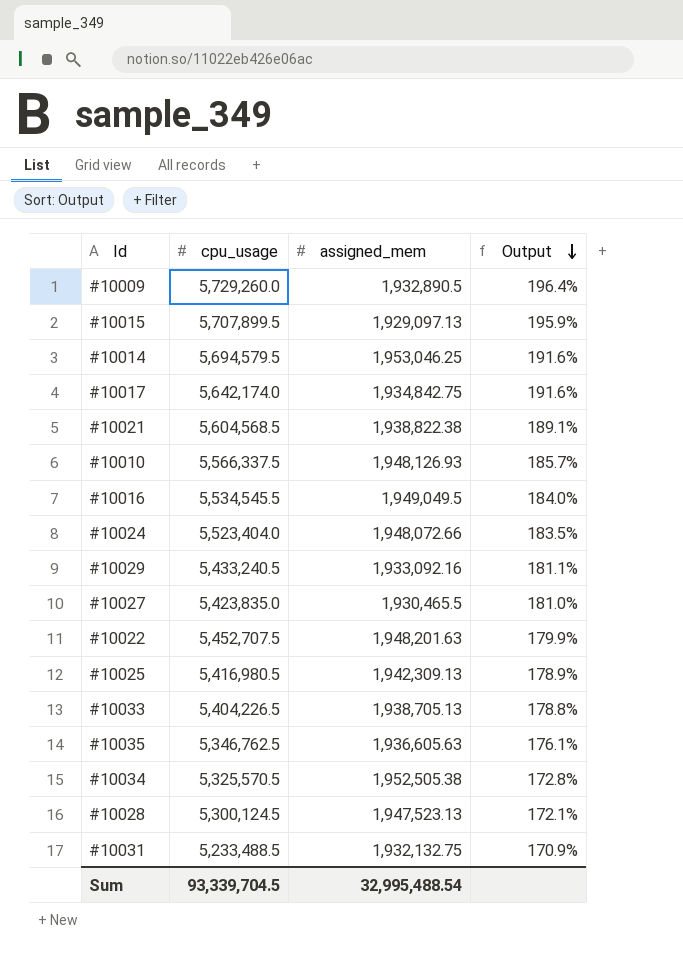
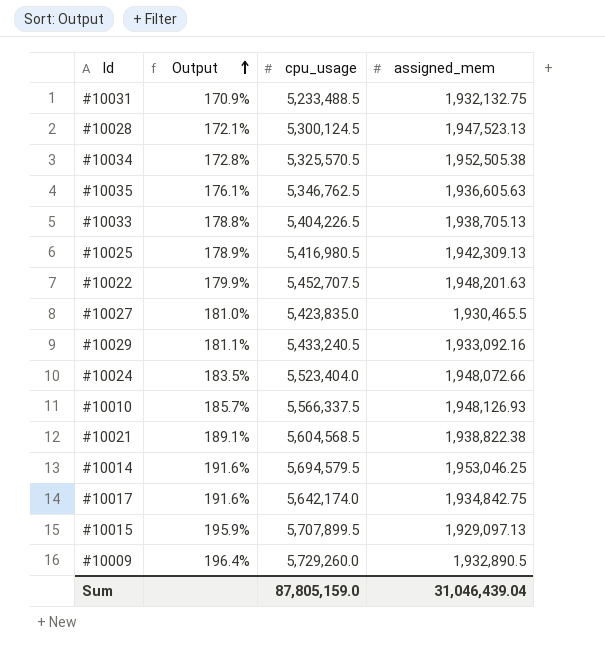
row order: Output descending -> Output ascending
column Output | position: 4 -> 2
row #10016: 5,534,545.5 | 1,949,049.5 | 184.0% -> none
Sum | cpu_usage: 93,339,704.5 -> 87,805,159.0
Sum | assigned_mem: 32,995,488.54 -> 31,046,439.04

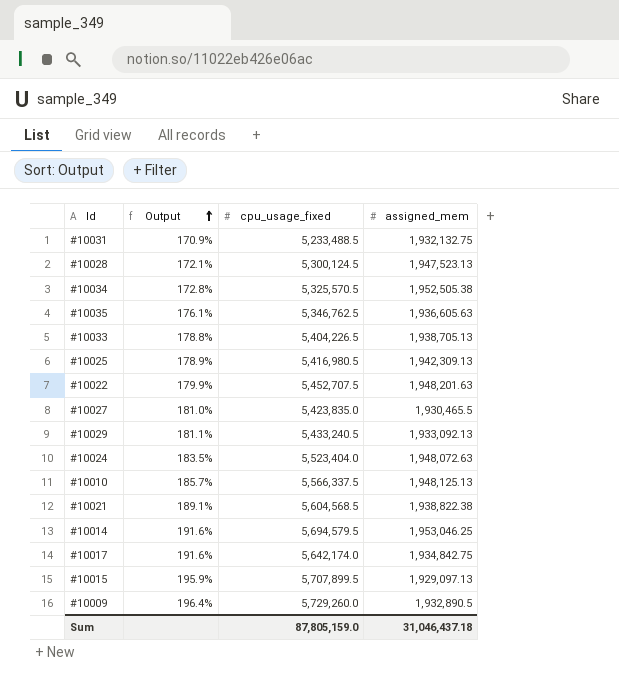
column name: cpu_usage -> cpu_usage_fixed
#10029 | assigned_mem: 1,933,092.16 -> 1,933,092.13
#10024 | assigned_mem: 1,948,072.66 -> 1,948,072.63
#10010 | assigned_mem: 1,948,126.93 -> 1,948,125.13
Sum | assigned_mem: 31,046,439.04 -> 31,046,437.18

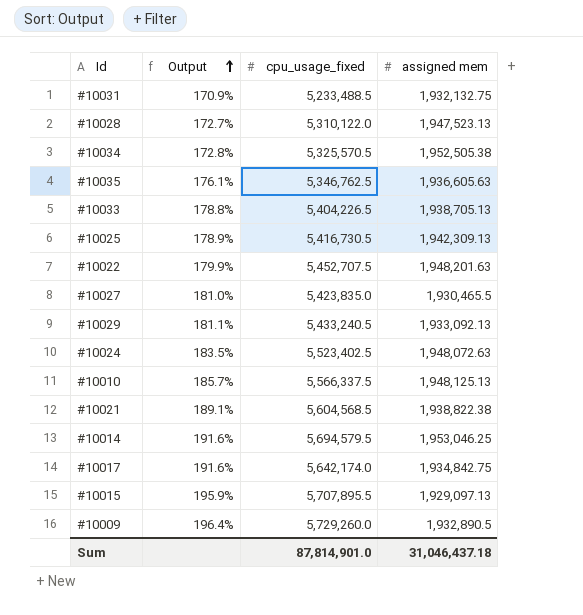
column name: assigned_mem -> assigned mem
#10028 | Output: 172.1% -> 172.7%
#10028 | cpu_usage_fixed: 5,300,124.5 -> 5,310,122.0
#10025 | cpu_usage_fixed: 5,416,980.5 -> 5,416,730.5
#10024 | cpu_usage_fixed: 5,523,404.0 -> 5,523,402.5
#10015 | cpu_usage_fixed: 5,707,899.5 -> 5,707,895.5
Sum | cpu_usage_fixed: 87,805,159.0 -> 87,814,901.0

